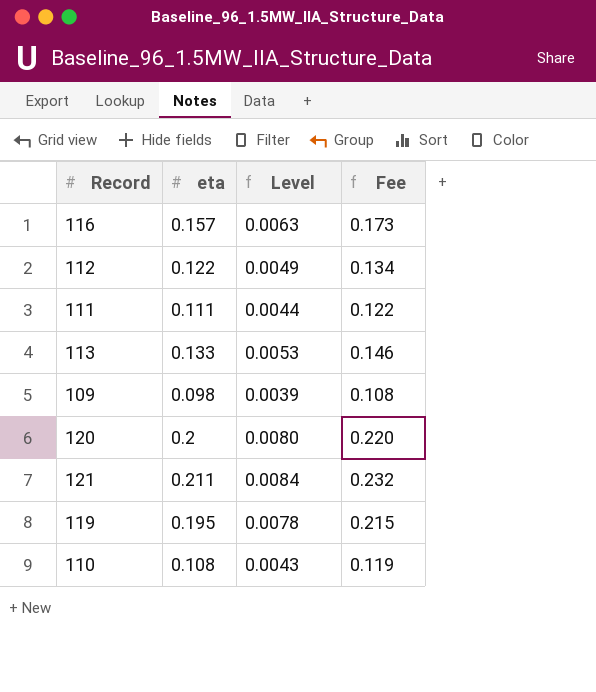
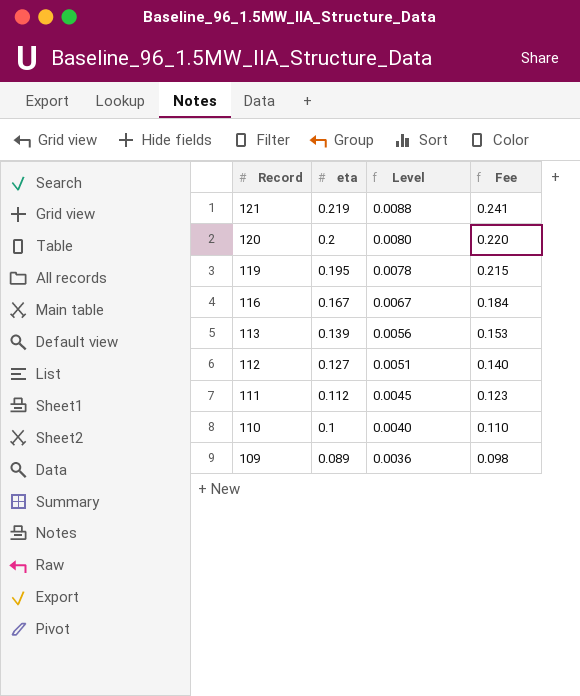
row order: none -> Record descending
121 | eta: 0.211 -> 0.219
121 | Level: 0.0084 -> 0.0088
121 | Fee: 0.232 -> 0.241
116 | eta: 0.157 -> 0.167
116 | Level: 0.0063 -> 0.0067
116 | Fee: 0.173 -> 0.184
113 | eta: 0.133 -> 0.139
113 | Level: 0.0053 -> 0.0056
113 | Fee: 0.146 -> 0.153
112 | eta: 0.122 -> 0.127
112 | Level: 0.0049 -> 0.0051
112 | Fee: 0.134 -> 0.140
111 | eta: 0.111 -> 0.112
111 | Level: 0.0044 -> 0.0045
111 | Fee: 0.122 -> 0.123
110 | eta: 0.108 -> 0.1
110 | Level: 0.0043 -> 0.0040
110 | Fee: 0.119 -> 0.110
109 | eta: 0.098 -> 0.089
109 | Level: 0.0039 -> 0.0036
109 | Fee: 0.108 -> 0.098

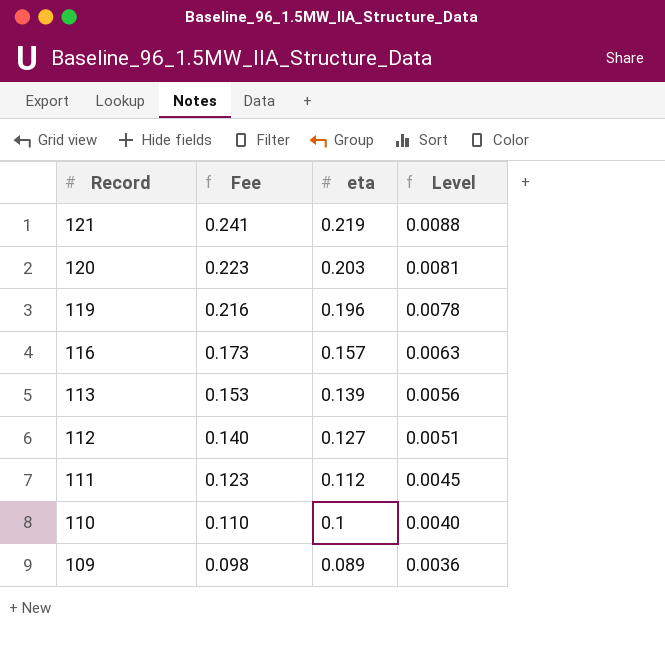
column Fee | position: 4 -> 2
120 | Fee: 0.220 -> 0.223
120 | eta: 0.2 -> 0.203
120 | Level: 0.0080 -> 0.0081
119 | Fee: 0.215 -> 0.216
119 | eta: 0.195 -> 0.196
116 | Fee: 0.184 -> 0.173
116 | eta: 0.167 -> 0.157
116 | Level: 0.0067 -> 0.0063

